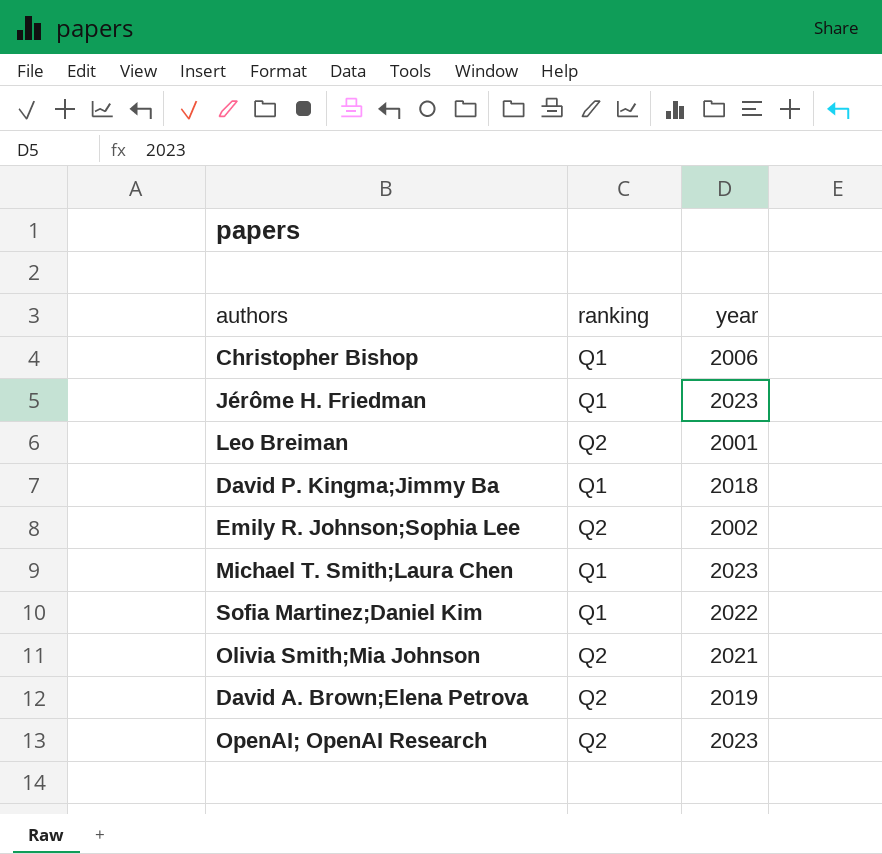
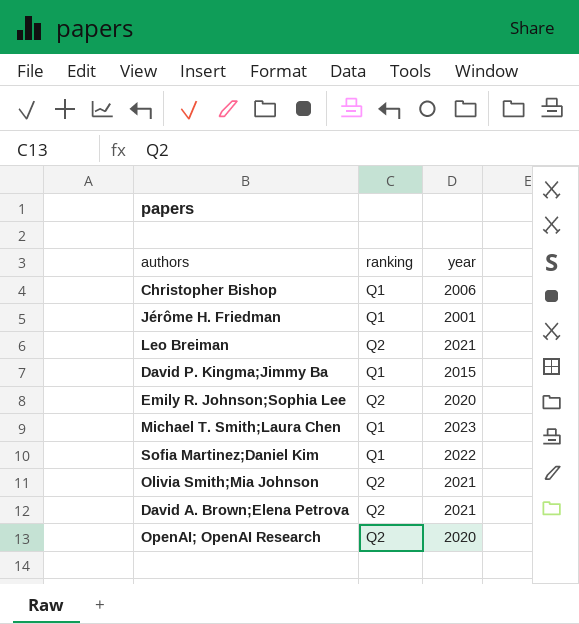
Jérôme H. Friedman | year: 2023 -> 2001
Leo Breiman | year: 2001 -> 2021
David P. Kingma;Jimmy Ba | year: 2018 -> 2015
Emily R. Johnson;Sophia Lee | year: 2002 -> 2020
David A. Brown;Elena Petrova | year: 2019 -> 2021
OpenAI; OpenAI Research | year: 2023 -> 2020

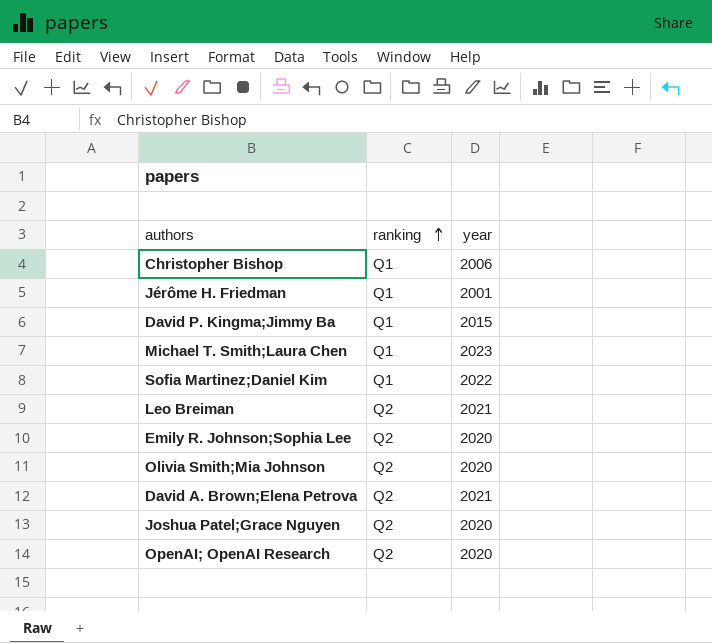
row order: none -> ranking ascending
Olivia Smith;Mia Johnson | year: 2021 -> 2020
row Joshua Patel;Grace Nguyen: none -> Q2 | 2020

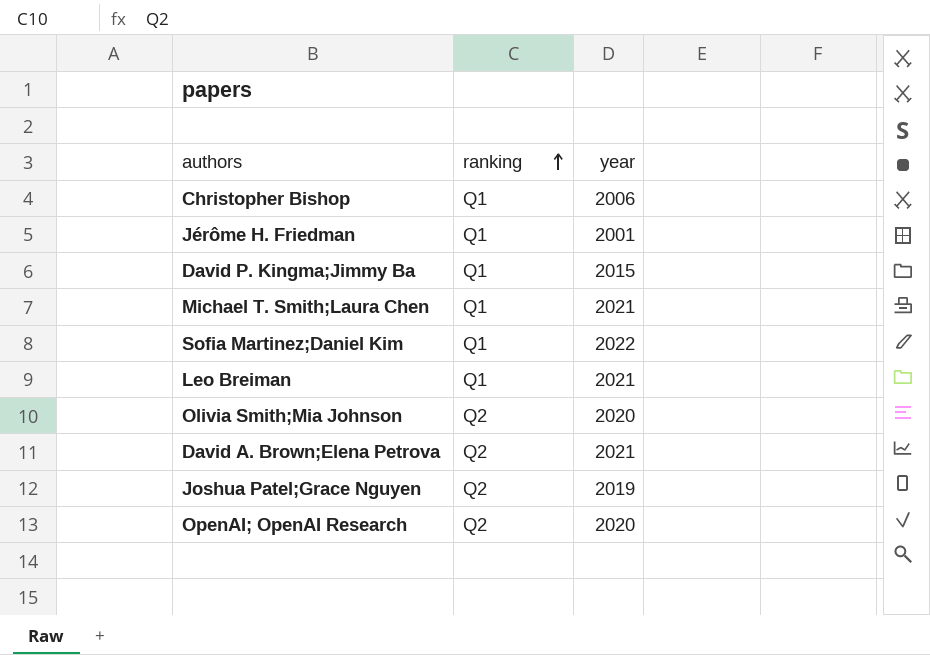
row Emily R. Johnson;Sophia Lee: Q2 | 2020 -> none
Michael T. Smith;Laura Chen | year: 2023 -> 2021
Leo Breiman | ranking: Q2 -> Q1
Joshua Patel;Grace Nguyen | year: 2020 -> 2019

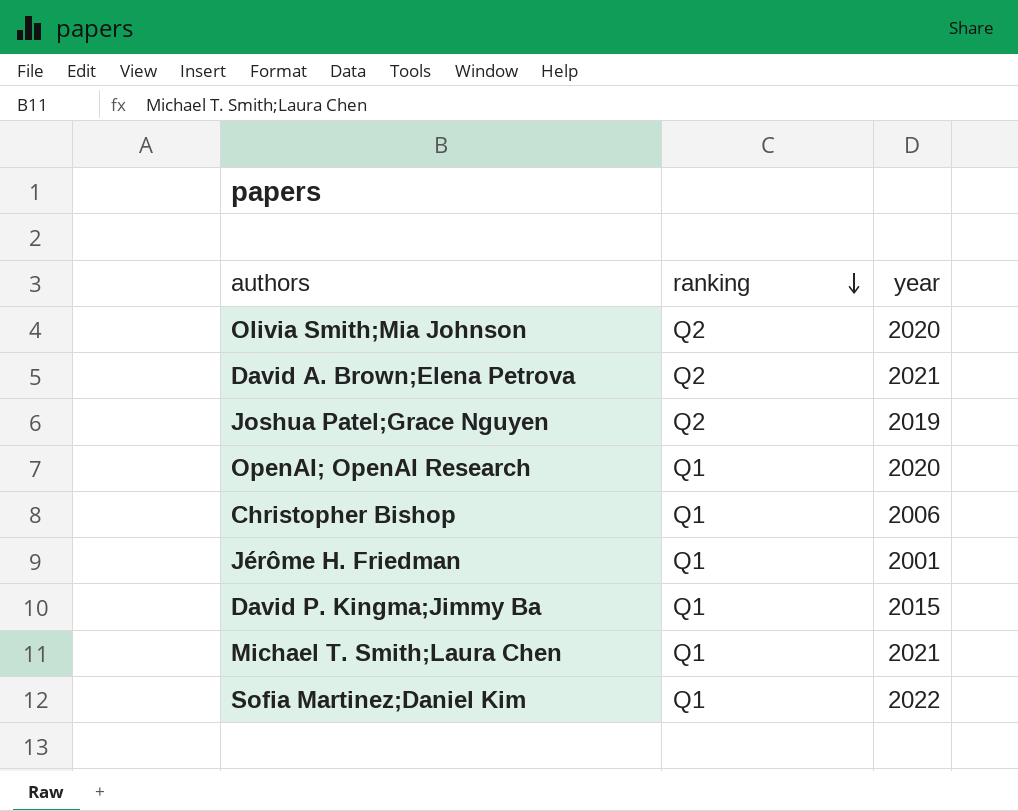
row order: ranking ascending -> ranking descending
row Leo Breiman: Q1 | 2021 -> none
OpenAI; OpenAI Research | ranking: Q2 -> Q1

